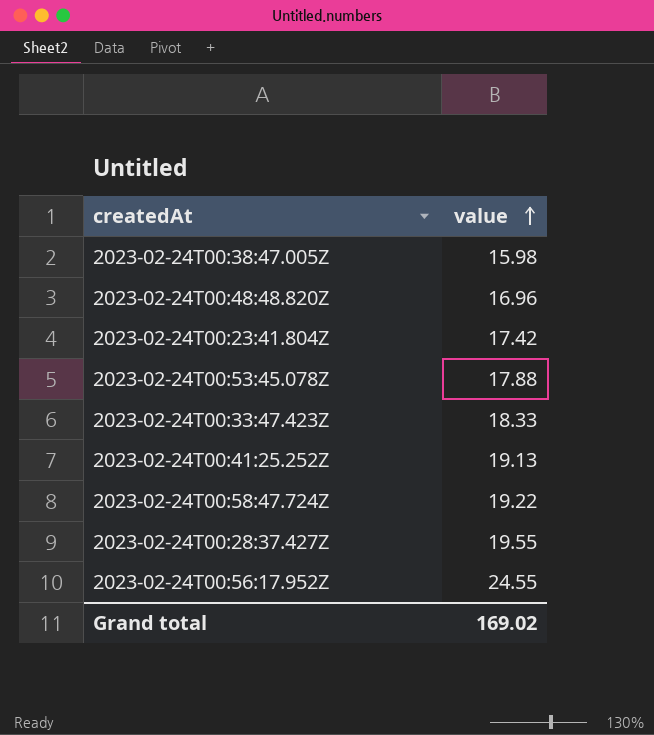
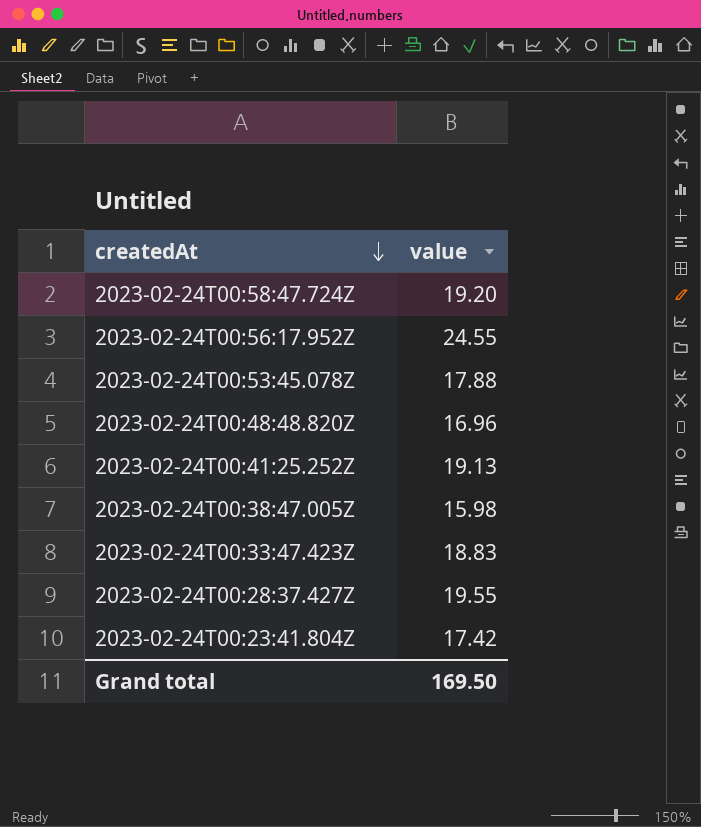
row order: value ascending -> createdAt descending
2023-02-24T00:58:47.724Z | value: 19.22 -> 19.20
2023-02-24T00:33:47.423Z | value: 18.33 -> 18.83
Grand total | value: 169.02 -> 169.50

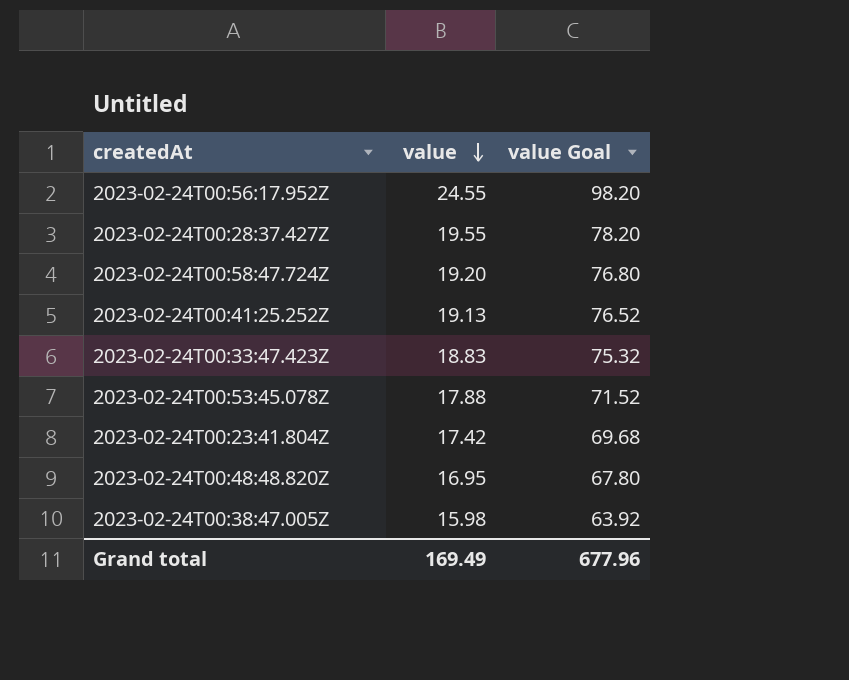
row order: createdAt descending -> value descending
column value Goal | formula: none -> [value] * 4
2023-02-24T00:48:48.820Z | value: 16.96 -> 16.95
Grand total | value: 169.50 -> 169.49

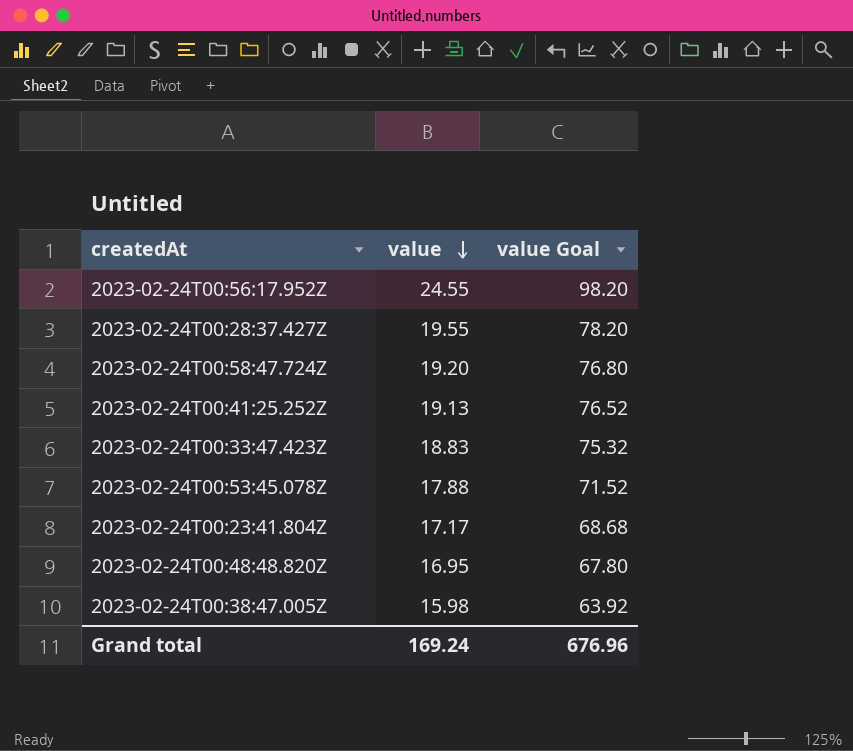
2023-02-24T00:23:41.804Z | value: 17.42 -> 17.17
2023-02-24T00:23:41.804Z | value Goal: 69.68 -> 68.68
Grand total | value: 169.49 -> 169.24
Grand total | value Goal: 677.96 -> 676.96

